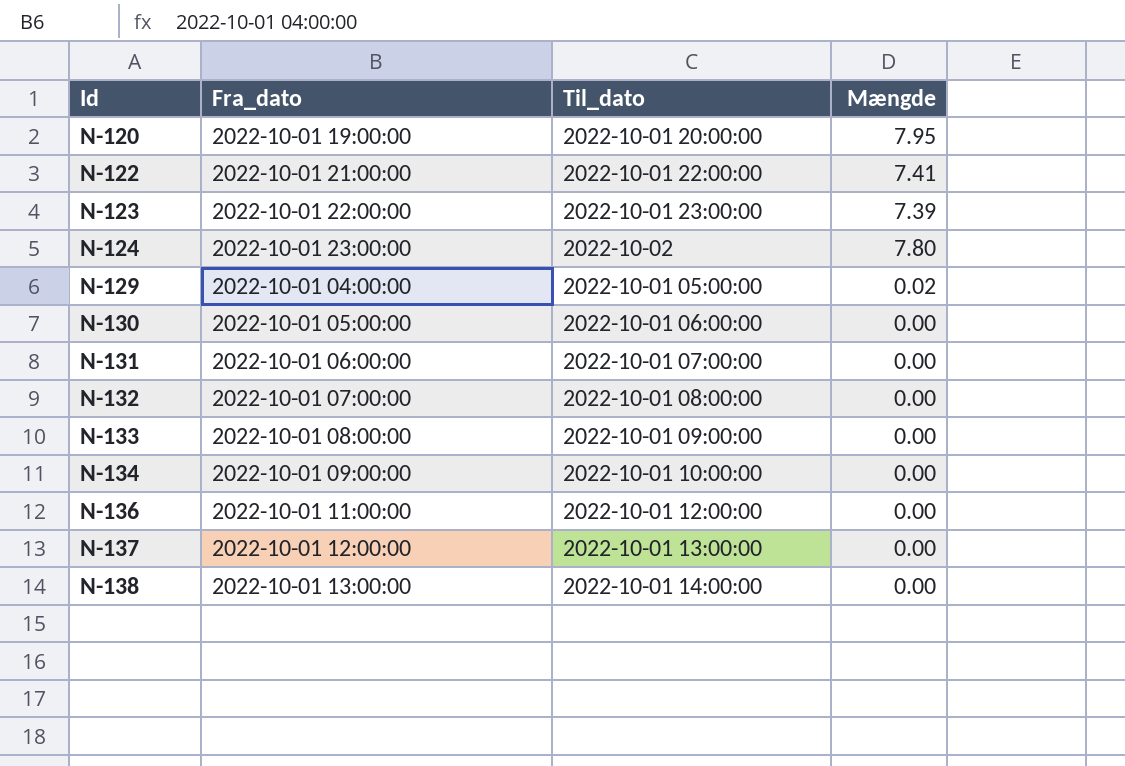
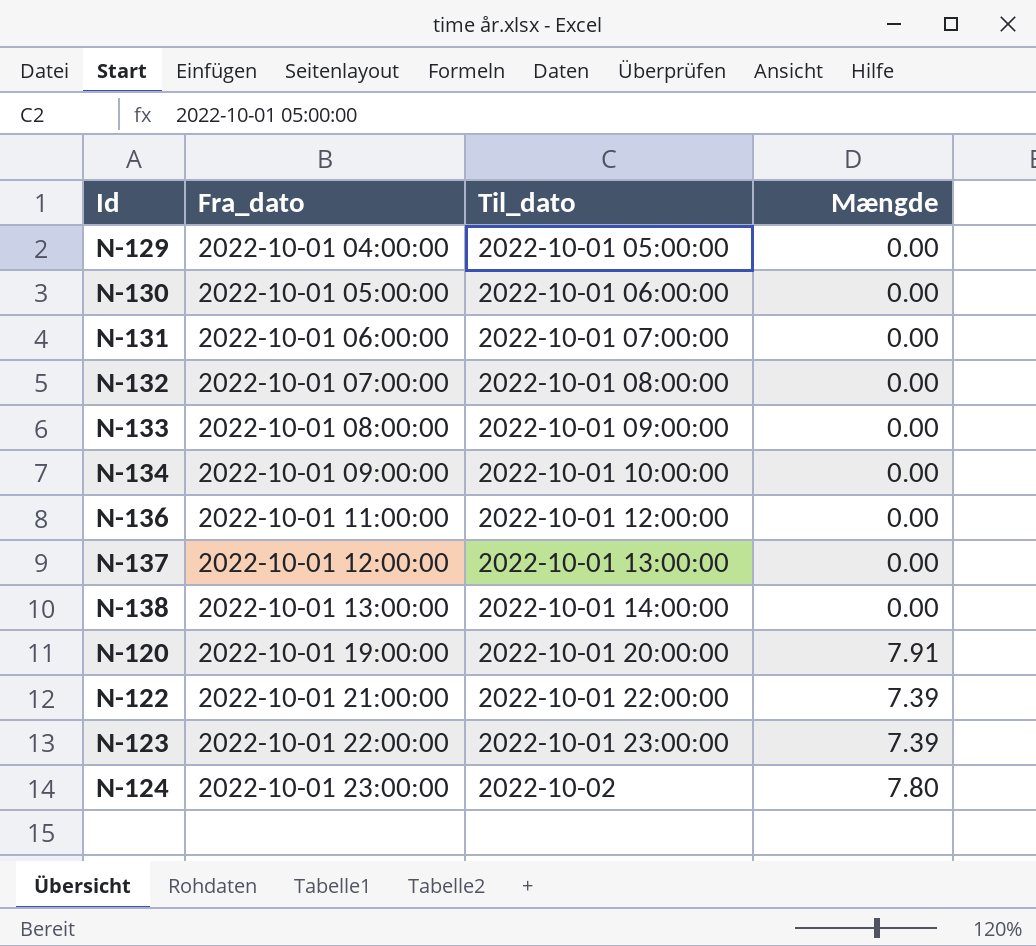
row order: Id ascending -> Fra_dato ascending
N-129 | Mængde: 0.02 -> 0.00
N-120 | Mængde: 7.95 -> 7.91
N-122 | Mængde: 7.41 -> 7.39

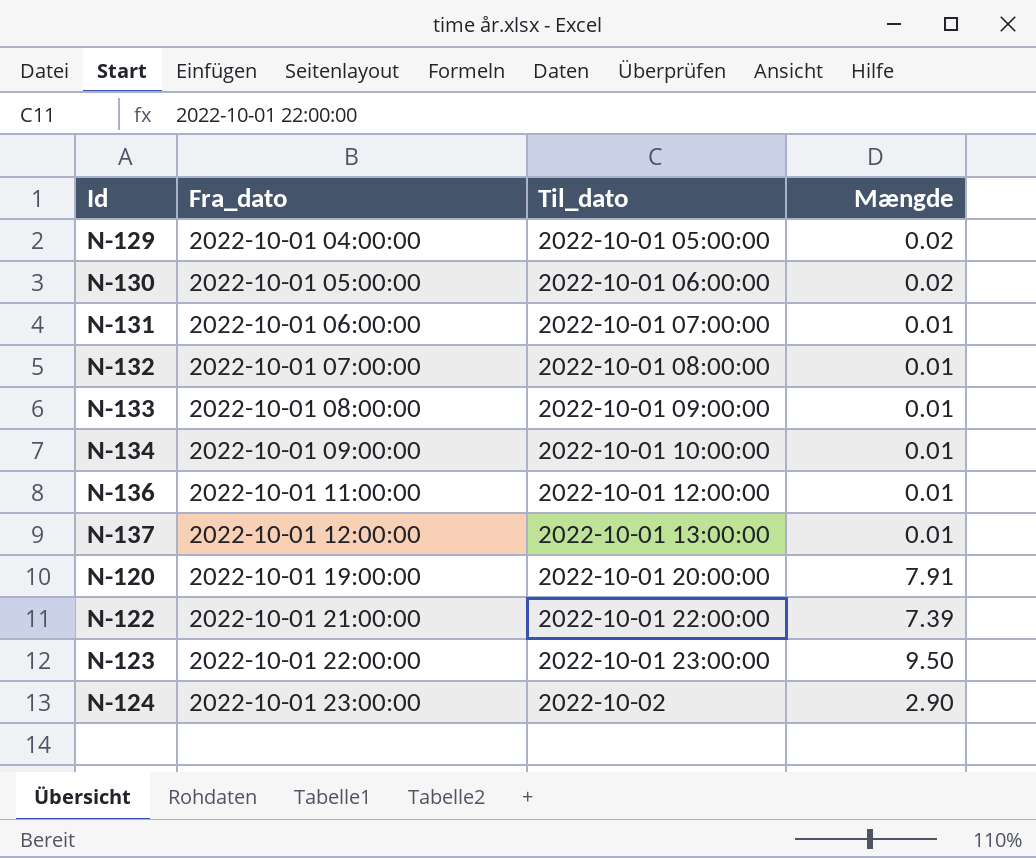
row N-138: 2022-10-01 13:00:00 | 2022-10-01 14:00:00 | 0.00 -> none
N-129 | Mængde: 0.00 -> 0.02
N-130 | Mængde: 0.00 -> 0.02
N-131 | Mængde: 0.00 -> 0.01
N-132 | Mængde: 0.00 -> 0.01
N-133 | Mængde: 0.00 -> 0.01
N-134 | Mængde: 0.00 -> 0.01
N-136 | Mængde: 0.00 -> 0.01
N-137 | Mængde: 0.00 -> 0.01
N-123 | Mængde: 7.39 -> 9.50
N-124 | Mængde: 7.80 -> 2.90

